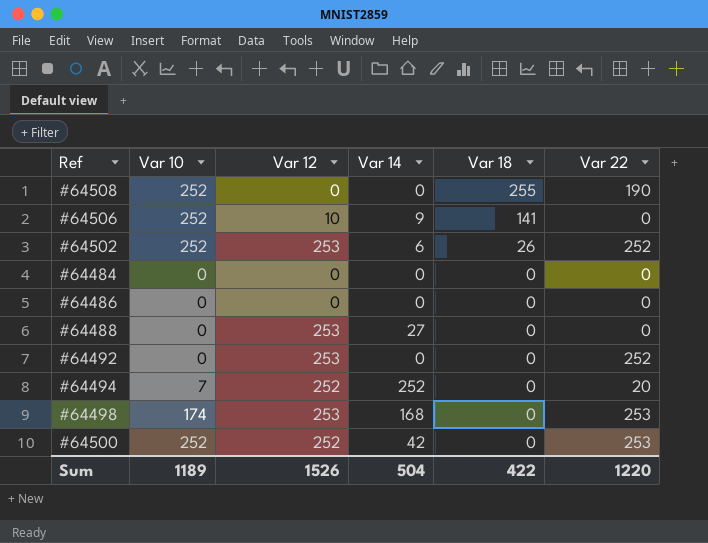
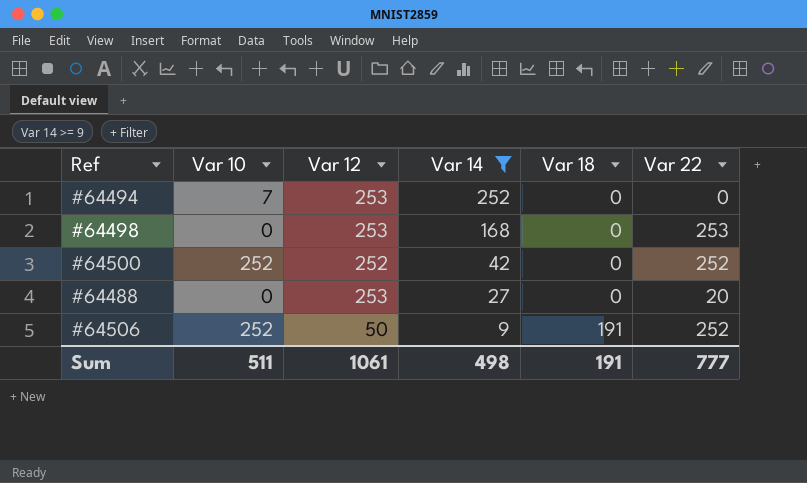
filter: none -> Var 14 >= 9
row order: Var 18 descending -> Var 14 descending
#64494 | Var 12: 252 -> 253
#64494 | Var 22: 20 -> 0
#64498 | Var 10: 174 -> 0
#64500 | Var 22: 253 -> 252
#64488 | Var 22: 0 -> 20
#64506 | Var 12: 10 -> 50
#64506 | Var 18: 141 -> 191
#64506 | Var 22: 0 -> 252
Sum | Var 10: 1189 -> 511
Sum | Var 12: 1526 -> 1061
Sum | Var 14: 504 -> 498
Sum | Var 18: 422 -> 191
Sum | Var 22: 1220 -> 777

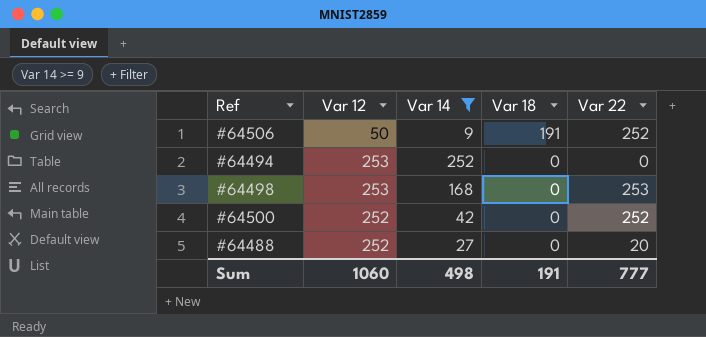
row order: Var 14 descending -> Var 18 descending
column Var 10 | position: 2 -> none
#64488 | Var 12: 253 -> 252
Sum | Var 12: 1061 -> 1060

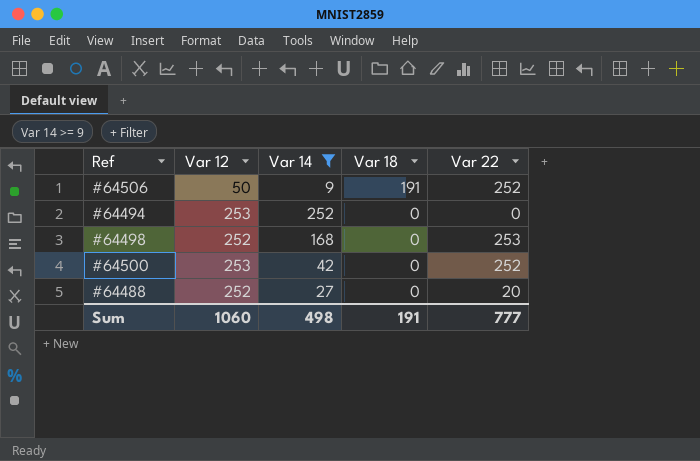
#64498 | Var 12: 253 -> 252
#64500 | Var 12: 252 -> 253

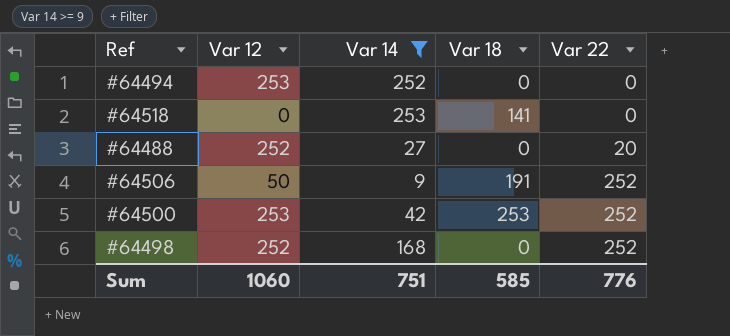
row order: Var 18 descending -> Var 22 ascending
row #64518: none -> 0 | 253 | 141 | 0
#64500 | Var 18: 0 -> 253
#64498 | Var 22: 253 -> 252
Sum | Var 14: 498 -> 751
Sum | Var 18: 191 -> 585
Sum | Var 22: 777 -> 776

